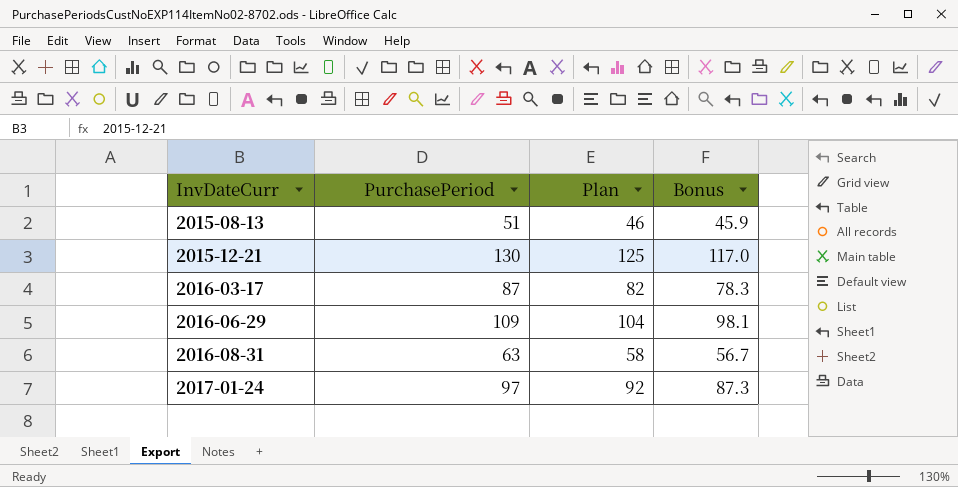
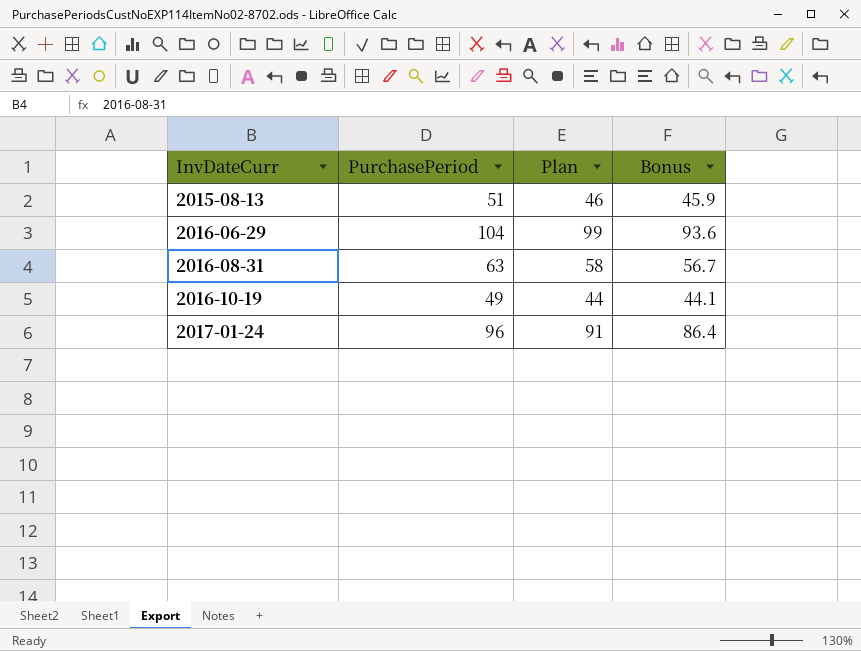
row 2015-12-21: 130 | 125 | 117.0 -> none
row 2016-03-17: 87 | 82 | 78.3 -> none
2016-06-29 | PurchasePeriod: 109 -> 104
2016-06-29 | Plan: 104 -> 99
2016-06-29 | Bonus: 98.1 -> 93.6
row 2016-10-19: none -> 49 | 44 | 44.1
2017-01-24 | PurchasePeriod: 97 -> 96
2017-01-24 | Plan: 92 -> 91
2017-01-24 | Bonus: 87.3 -> 86.4

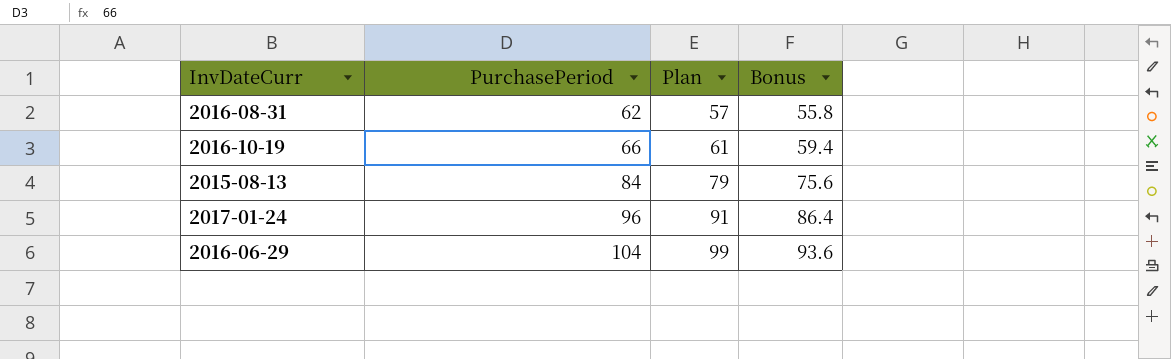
row order: InvDateCurr ascending -> PurchasePeriod ascending
2016-08-31 | PurchasePeriod: 63 -> 62
2016-08-31 | Plan: 58 -> 57
2016-08-31 | Bonus: 56.7 -> 55.8
2016-10-19 | PurchasePeriod: 49 -> 66
2016-10-19 | Plan: 44 -> 61
2016-10-19 | Bonus: 44.1 -> 59.4
2015-08-13 | PurchasePeriod: 51 -> 84
2015-08-13 | Plan: 46 -> 79
2015-08-13 | Bonus: 45.9 -> 75.6

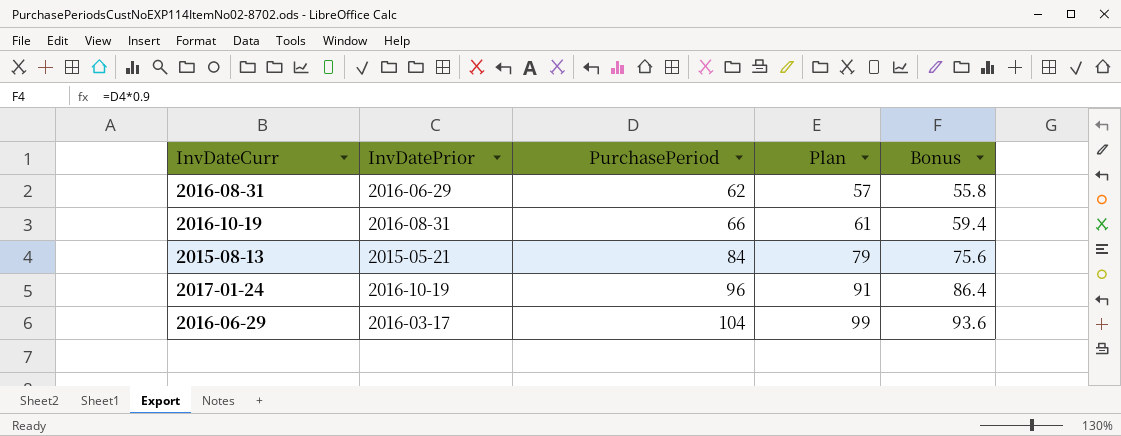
column InvDatePrior | position: none -> 2

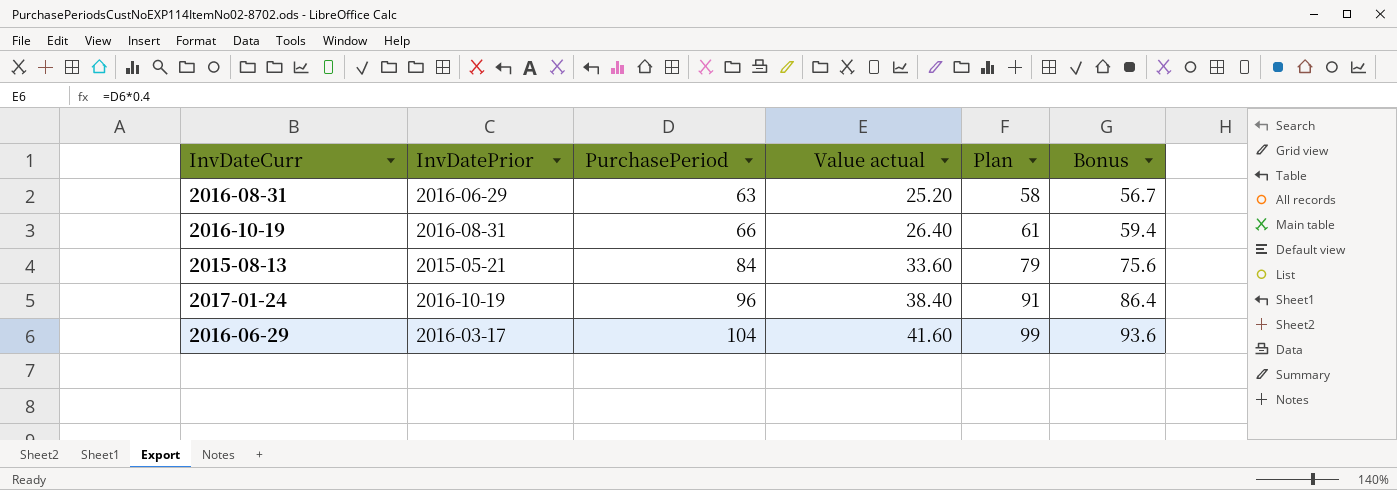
column Value actual | formula: none -> [PurchasePeriod] * 0.4
2016-08-31 | PurchasePeriod: 62 -> 63
2016-08-31 | Plan: 57 -> 58
2016-08-31 | Bonus: 55.8 -> 56.7

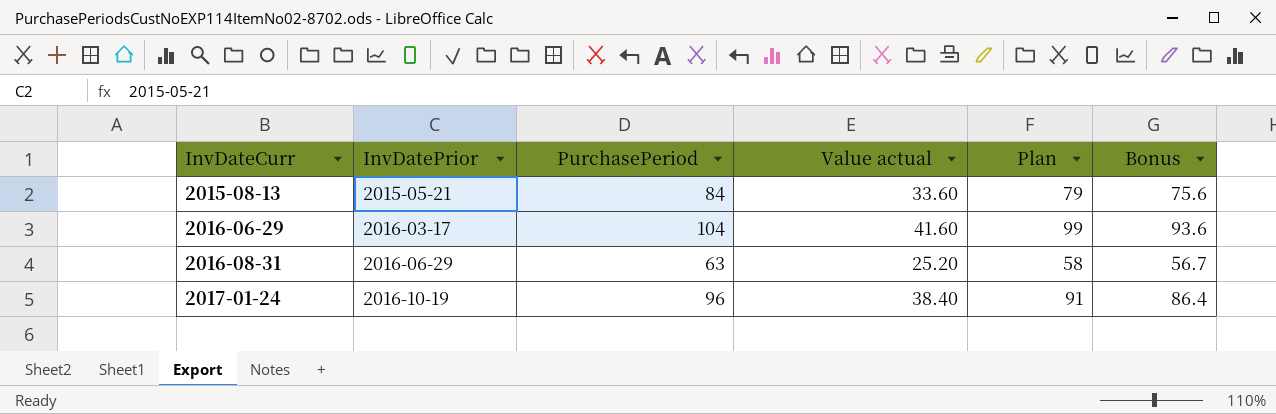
row order: PurchasePeriod ascending -> InvDateCurr ascending
row 2016-10-19: 2016-08-31 | 66 | 26.40 | 61 | 59.4 -> none

